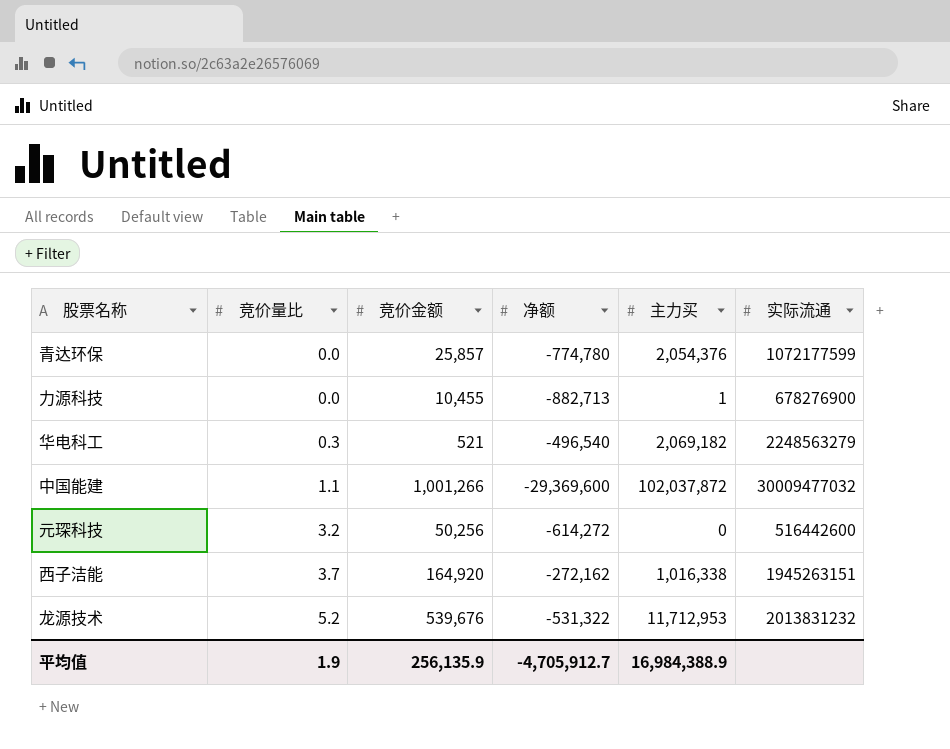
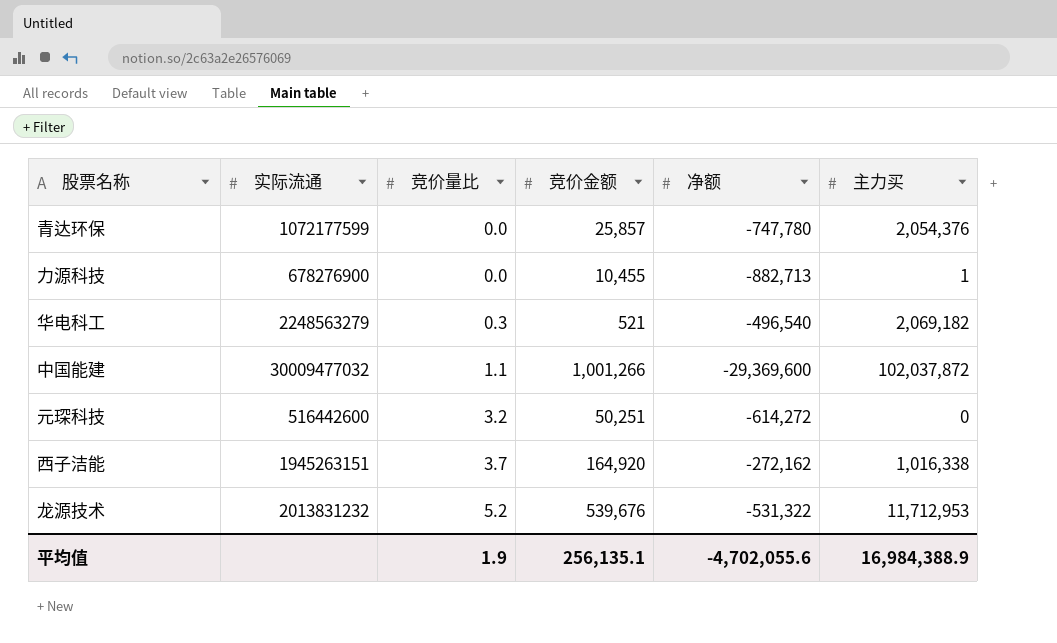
column 实际流通 | position: 6 -> 2
青达环保 | 净额: -774,780 -> -747,780
元琛科技 | 竞价金额: 50,256 -> 50,251
平均值 | 竞价金额: 256,135.9 -> 256,135.1
平均值 | 净额: -4,705,912.7 -> -4,702,055.6

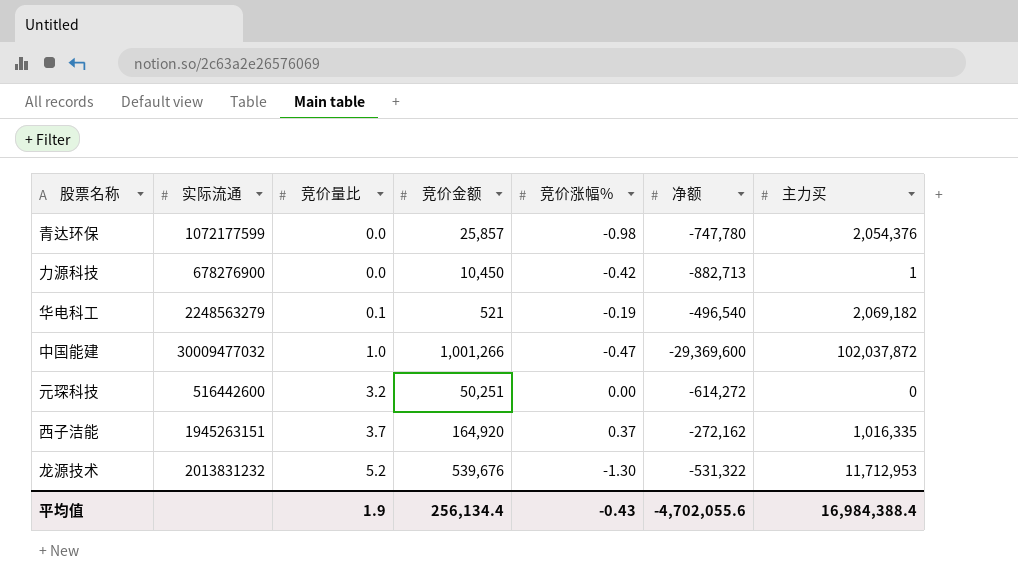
column 竞价涨幅% | position: none -> 5
力源科技 | 竞价金额: 10,455 -> 10,450
华电科工 | 竞价量比: 0.3 -> 0.1
中国能建 | 竞价量比: 1.1 -> 1.0
西子洁能 | 主力买: 1,016,338 -> 1,016,335
平均值 | 竞价金额: 256,135.1 -> 256,134.4
平均值 | 主力买: 16,984,388.9 -> 16,984,388.4

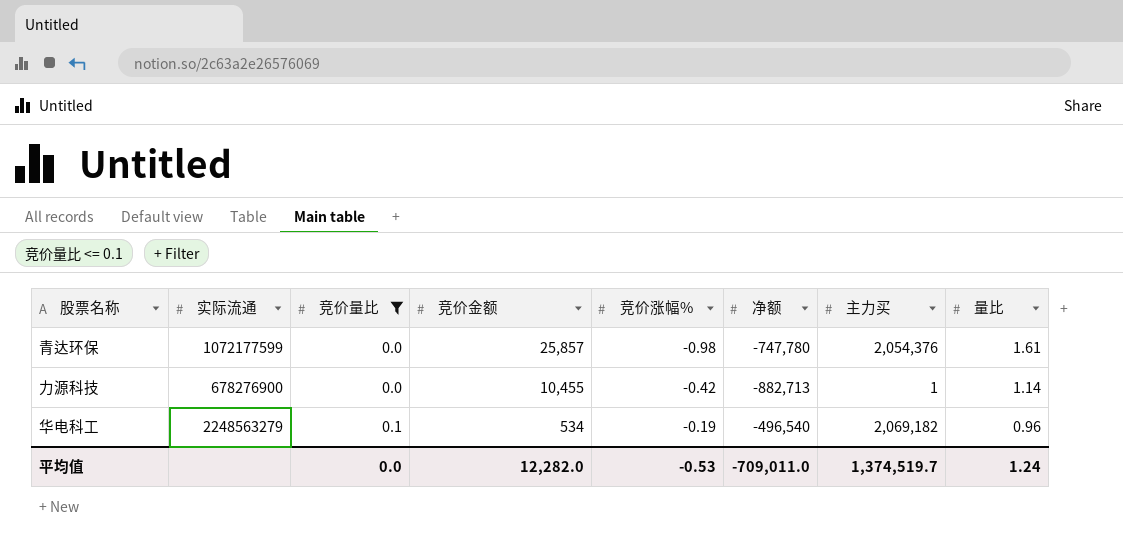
filter: none -> 竞价量比 <= 0.1
column 量比 | position: none -> 8
力源科技 | 竞价金额: 10,450 -> 10,455
华电科工 | 竞价金额: 521 -> 534
平均值 | 竞价量比: 1.9 -> 0.0
平均值 | 竞价金额: 256,134.4 -> 12,282.0
平均值 | 竞价涨幅%: -0.43 -> -0.53
平均值 | 净额: -4,702,055.6 -> -709,011.0
平均值 | 主力买: 16,984,388.4 -> 1,374,519.7

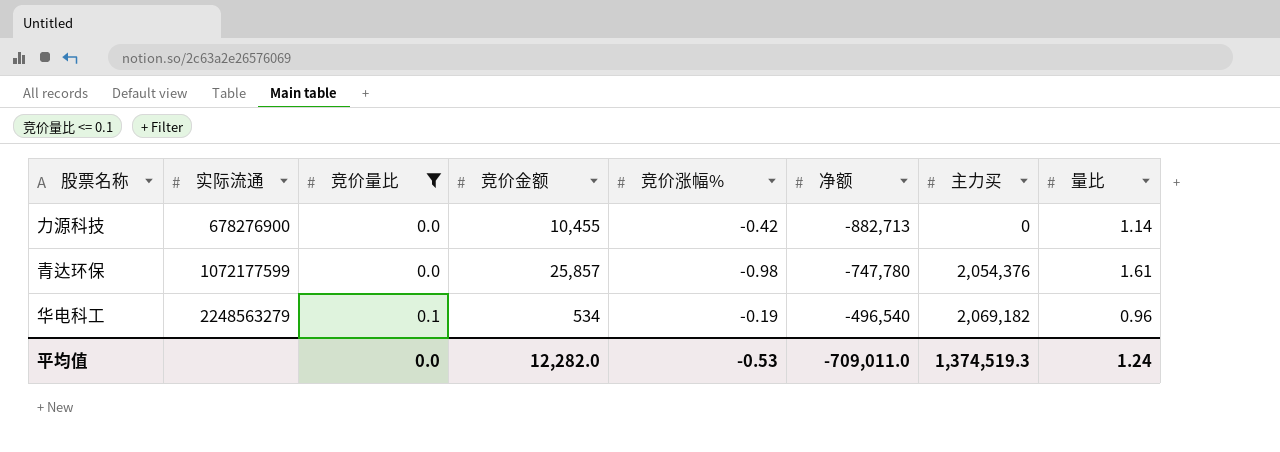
row order: 竞价量比 ascending -> 实际流通 ascending
力源科技 | 主力买: 1 -> 0
平均值 | 主力买: 1,374,519.7 -> 1,374,519.3

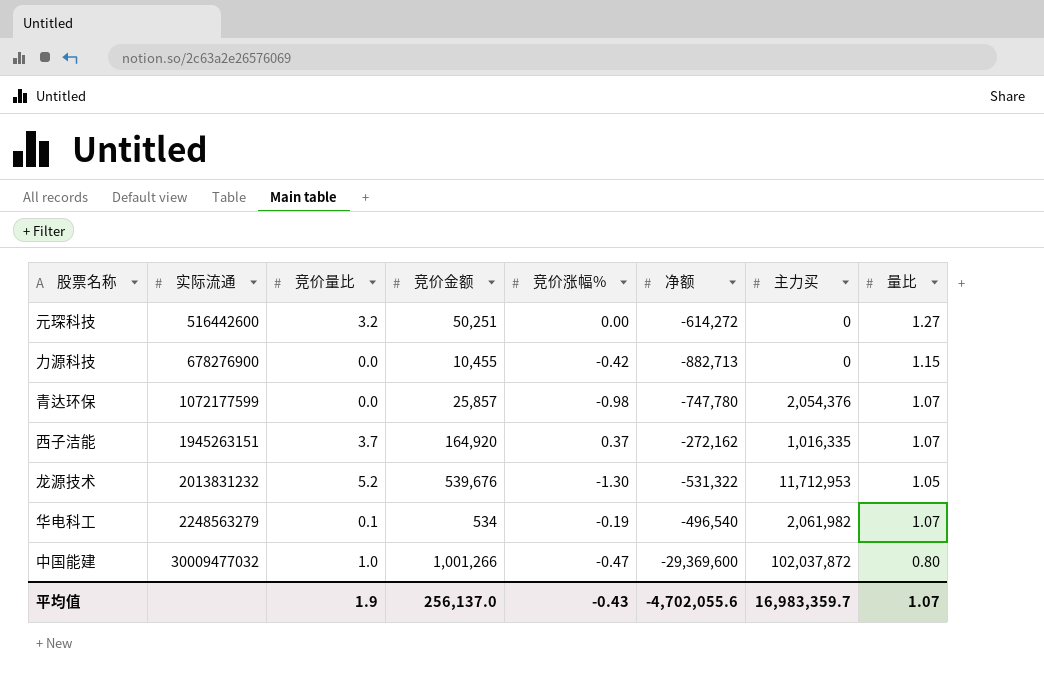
filter: 竞价量比 <= 0.1 -> none
力源科技 | 量比: 1.14 -> 1.15
青达环保 | 量比: 1.61 -> 1.07
华电科工 | 主力买: 2,069,182 -> 2,061,982
华电科工 | 量比: 0.96 -> 1.07
平均值 | 竞价量比: 0.0 -> 1.9
平均值 | 竞价金额: 12,282.0 -> 256,137.0
平均值 | 竞价涨幅%: -0.53 -> -0.43
平均值 | 净额: -709,011.0 -> -4,702,055.6
平均值 | 主力买: 1,374,519.3 -> 16,983,359.7
平均值 | 量比: 1.24 -> 1.07

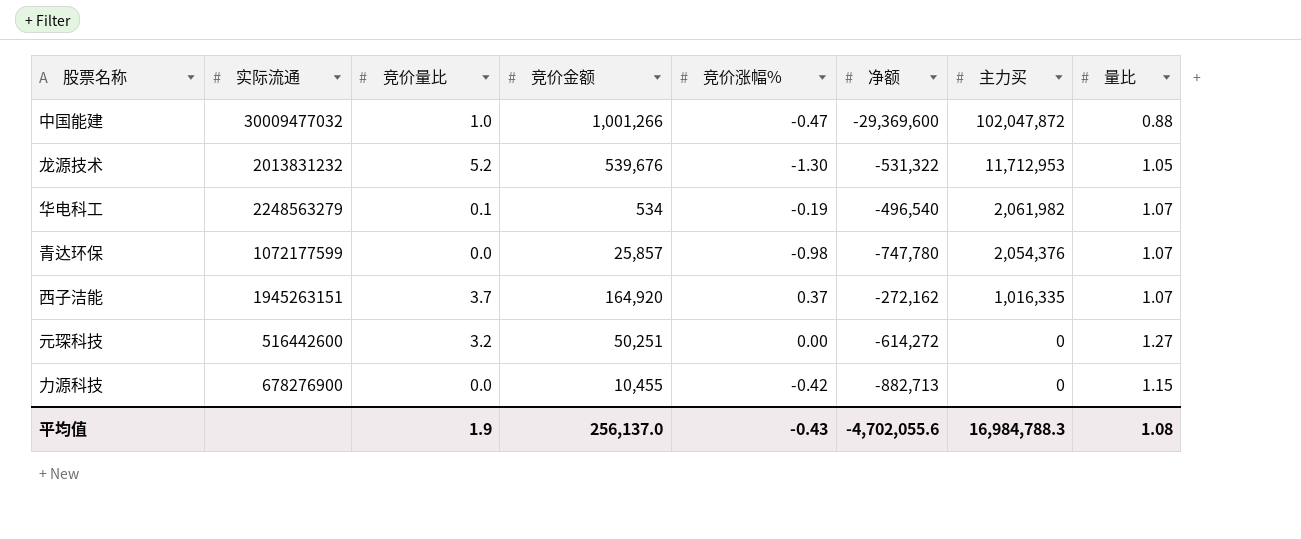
row order: 实际流通 ascending -> 主力买 descending
中国能建 | 主力买: 102,037,872 -> 102,047,872
中国能建 | 量比: 0.80 -> 0.88
平均值 | 主力买: 16,983,359.7 -> 16,984,788.3
平均值 | 量比: 1.07 -> 1.08

